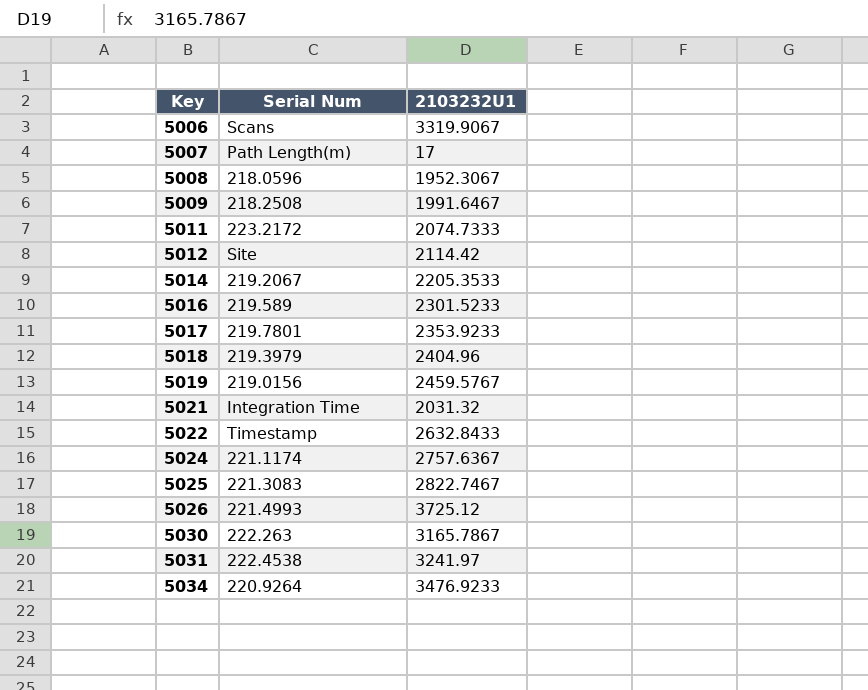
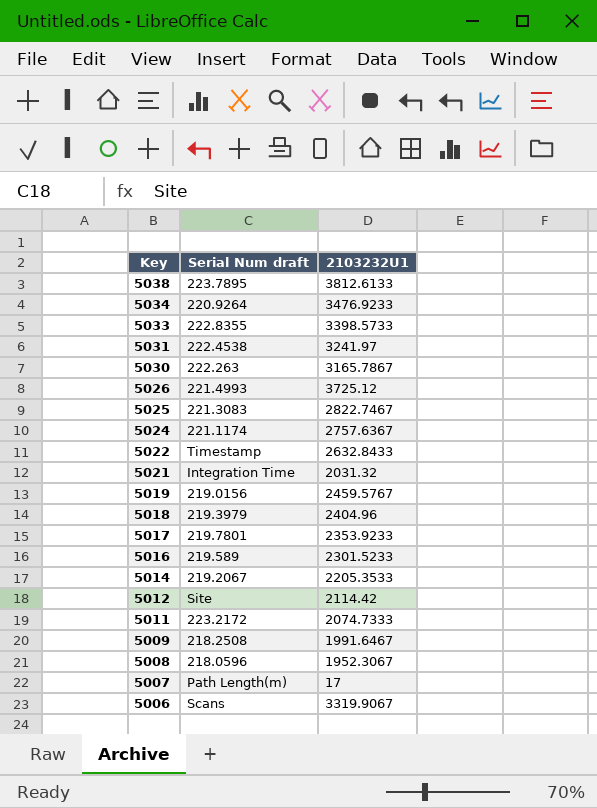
row order: Key ascending -> Key descending
column name: Serial Num -> Serial Num draft
row 5038: none -> 223.7895 | 3812.6133
row 5033: none -> 222.8355 | 3398.5733

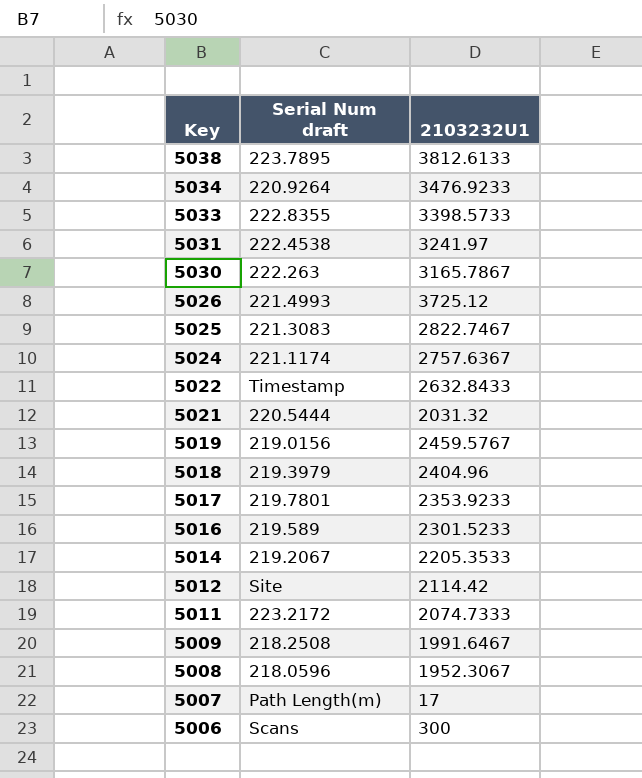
5021 | Serial Num draft: Integration Time -> 220.5444
5006 | 2103232U1: 3319.9067 -> 300

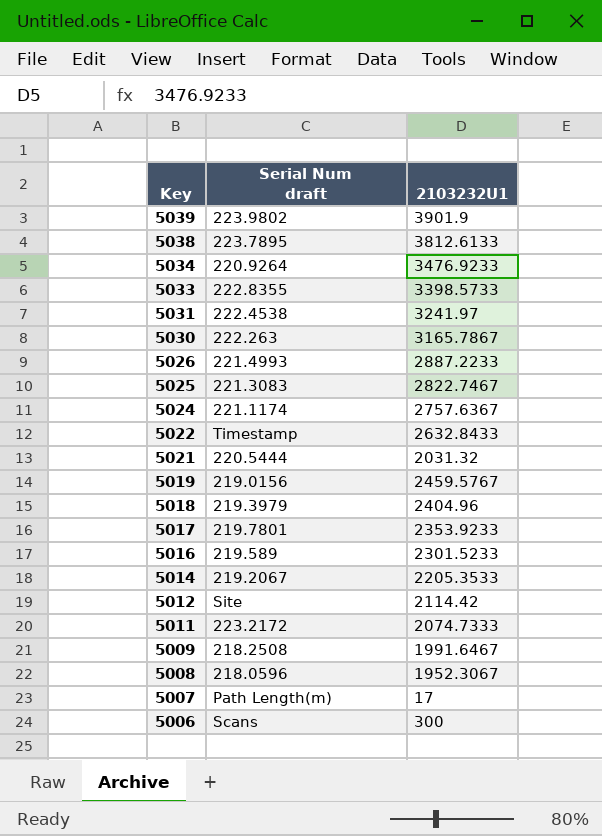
row 5039: none -> 223.9802 | 3901.9
5026 | 2103232U1: 3725.12 -> 2887.2233

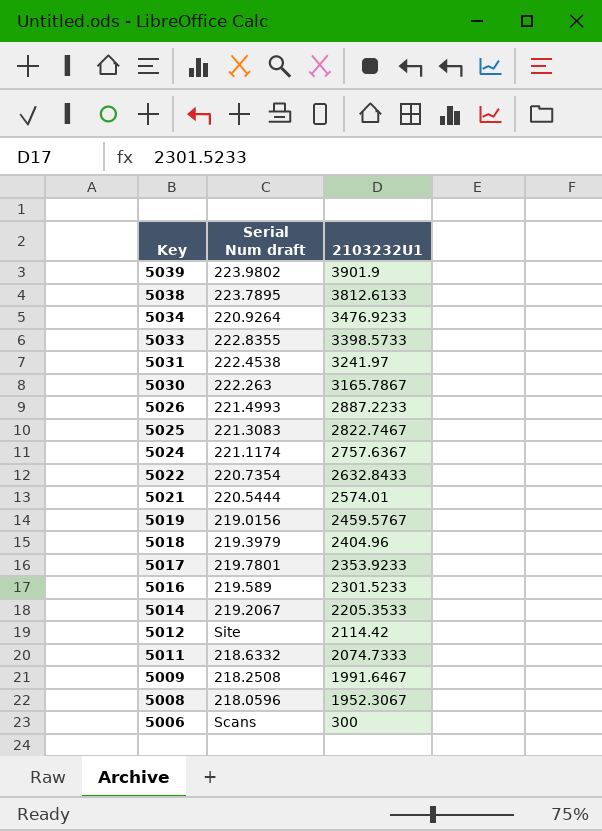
row 5007: Path Length(m) | 17 -> none
5022 | Serial Num draft: Timestamp -> 220.7354
5021 | 2103232U1: 2031.32 -> 2574.01
5011 | Serial Num draft: 223.2172 -> 218.6332

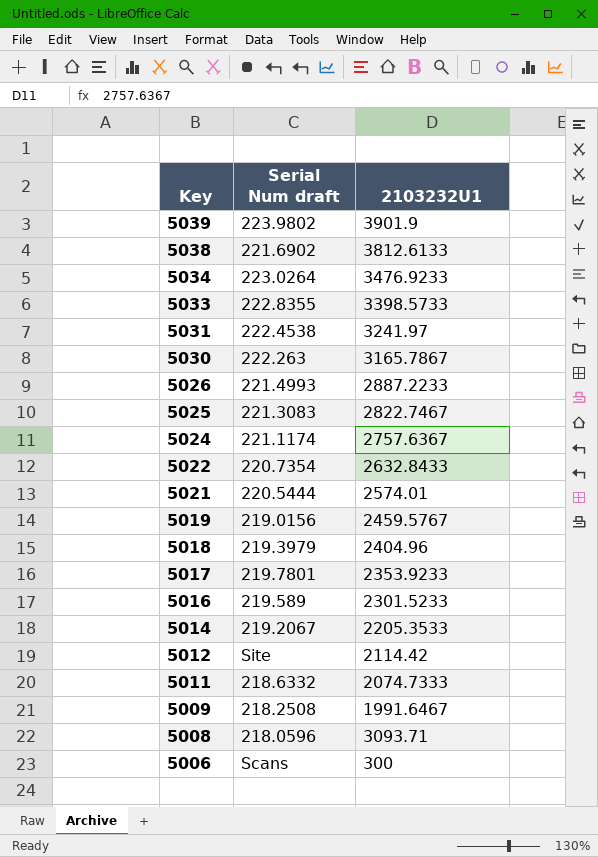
5038 | Serial Num draft: 223.7895 -> 221.6902
5034 | Serial Num draft: 220.9264 -> 223.0264
5008 | 2103232U1: 1952.3067 -> 3093.71

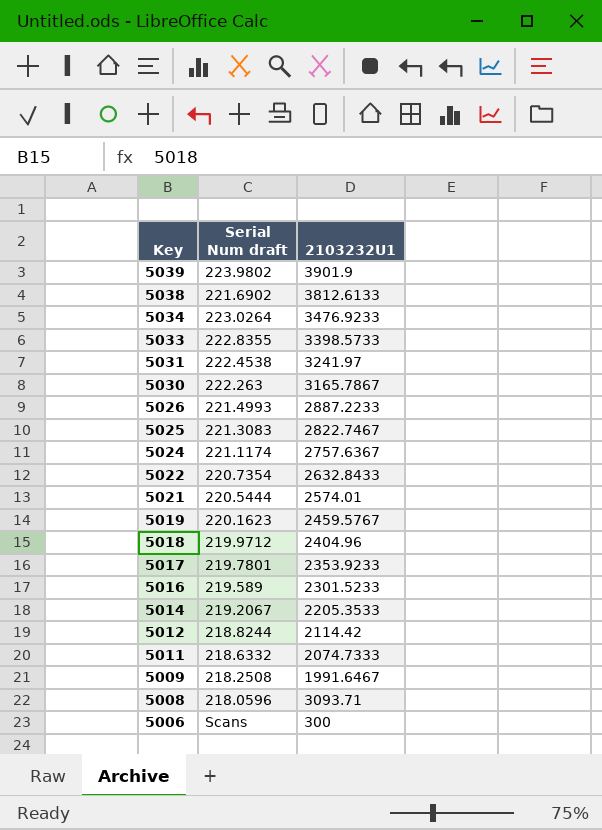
5019 | Serial Num draft: 219.0156 -> 220.1623
5018 | Serial Num draft: 219.3979 -> 219.9712
5012 | Serial Num draft: Site -> 218.8244

